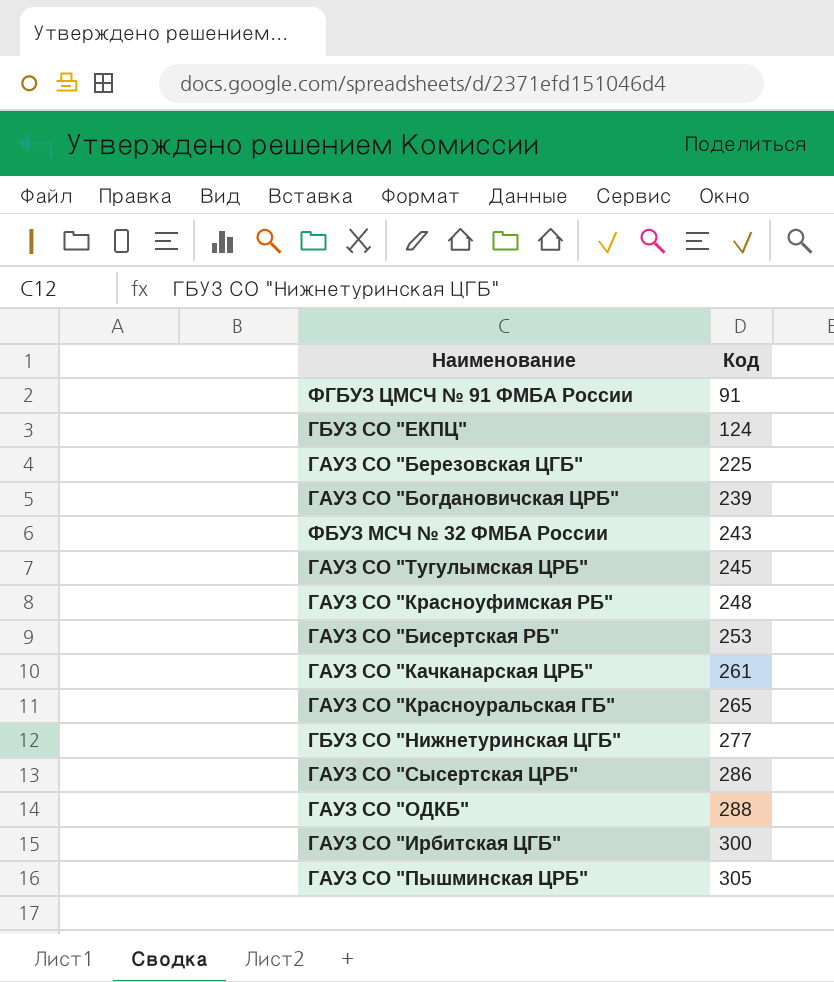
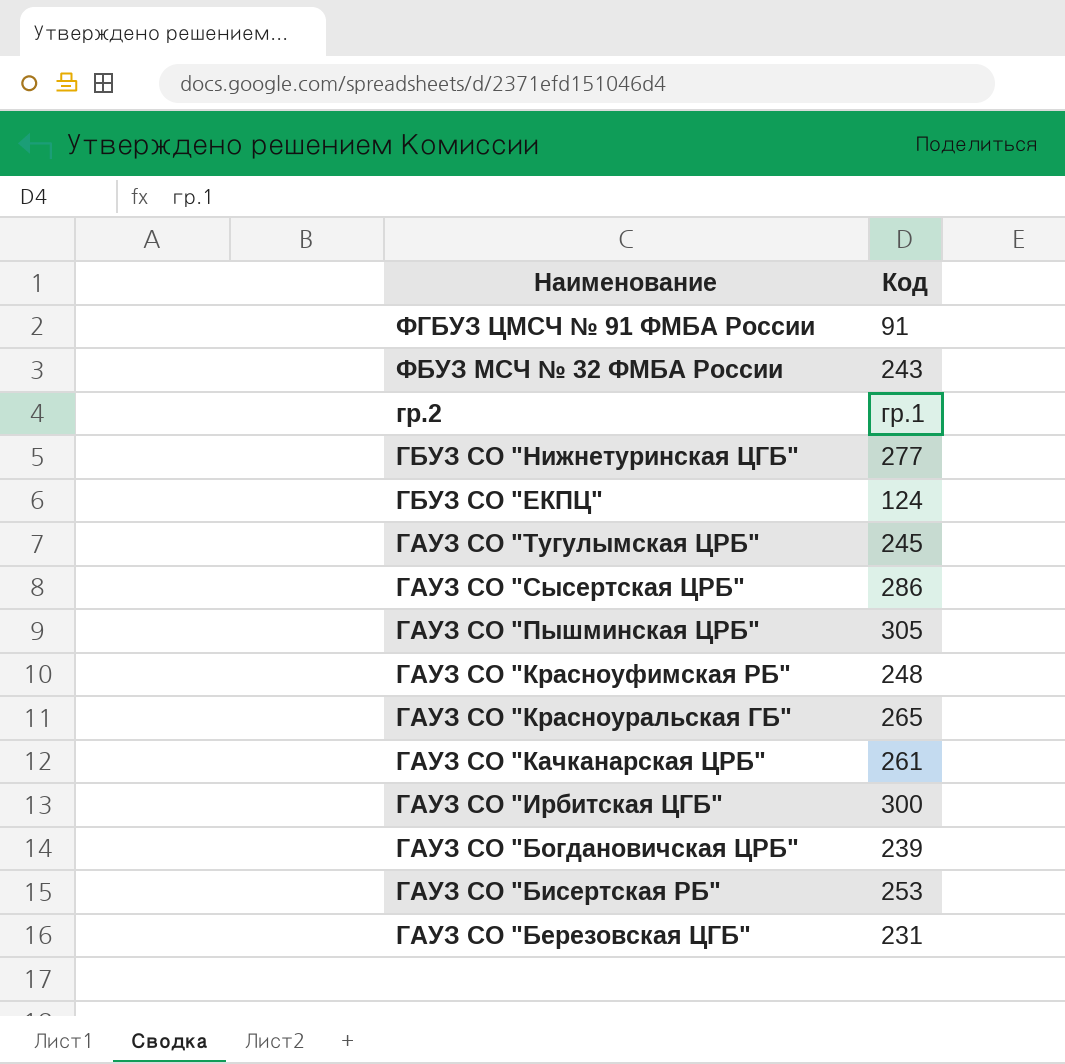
row order: Код ascending -> Наименование descending
row ГАУЗ СО "ОДКБ": 288 -> none
row гр.2: none -> гр.1
ГАУЗ СО "Березовская ЦГБ" | Код: 225 -> 231

